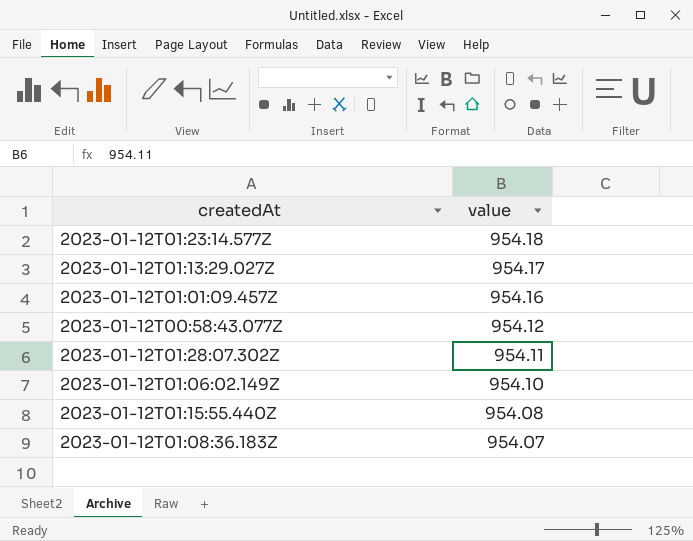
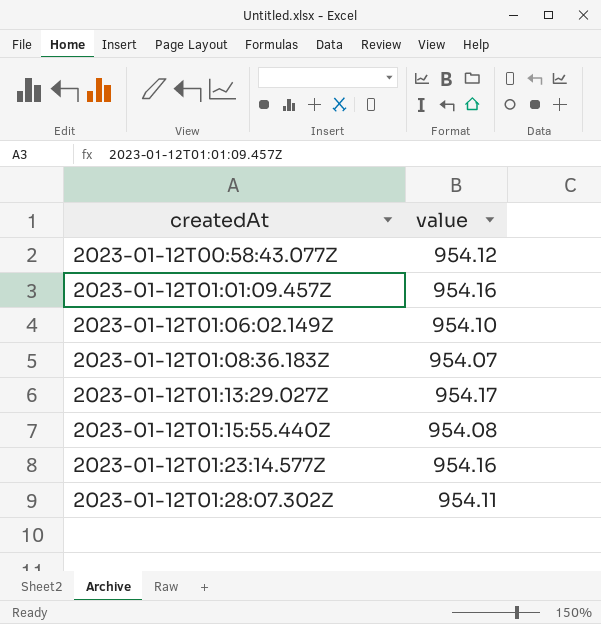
row order: value descending -> createdAt ascending
2023-01-12T01:23:14.577Z | value: 954.18 -> 954.16

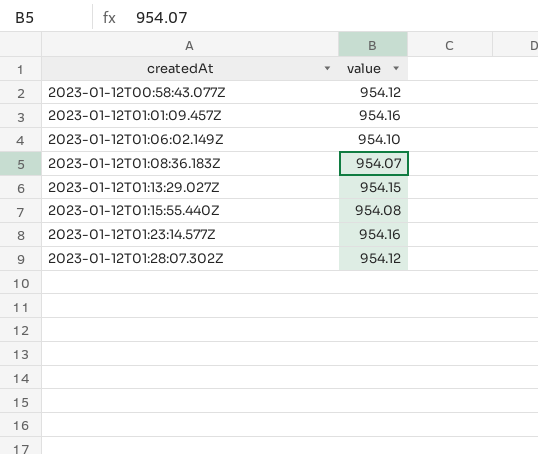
2023-01-12T01:13:29.027Z | value: 954.17 -> 954.15
2023-01-12T01:28:07.302Z | value: 954.11 -> 954.12

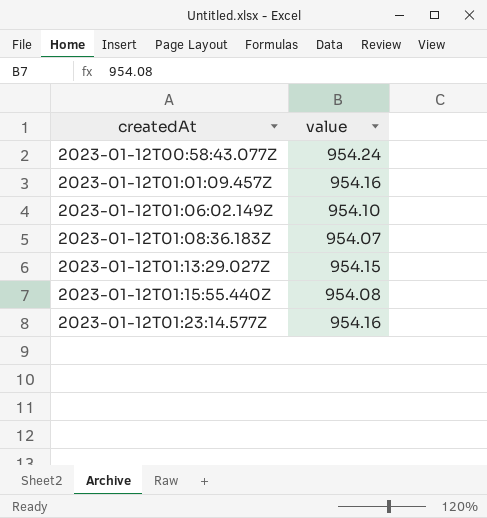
row 2023-01-12T01:28:07.302Z: 954.12 -> none
2023-01-12T00:58:43.077Z | value: 954.12 -> 954.24

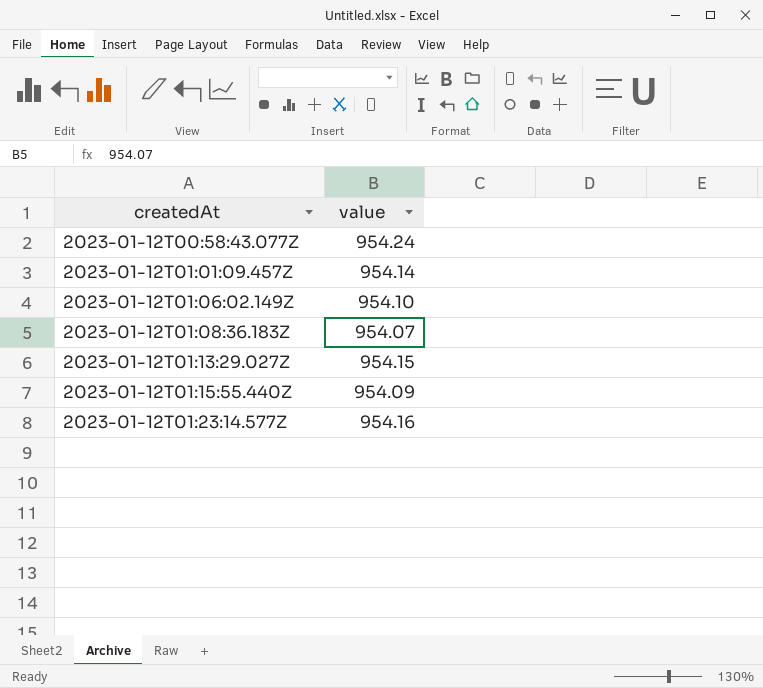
2023-01-12T01:01:09.457Z | value: 954.16 -> 954.14
2023-01-12T01:15:55.440Z | value: 954.08 -> 954.09

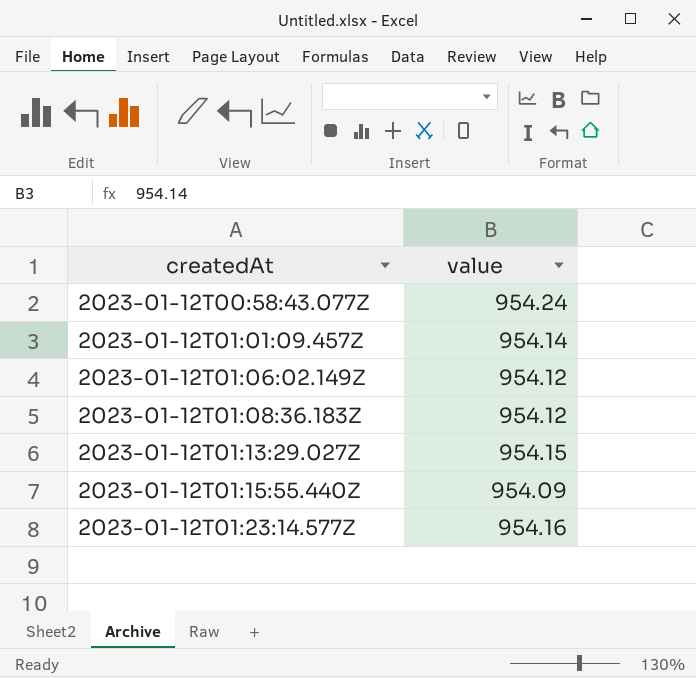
2023-01-12T01:06:02.149Z | value: 954.10 -> 954.12
2023-01-12T01:08:36.183Z | value: 954.07 -> 954.12

